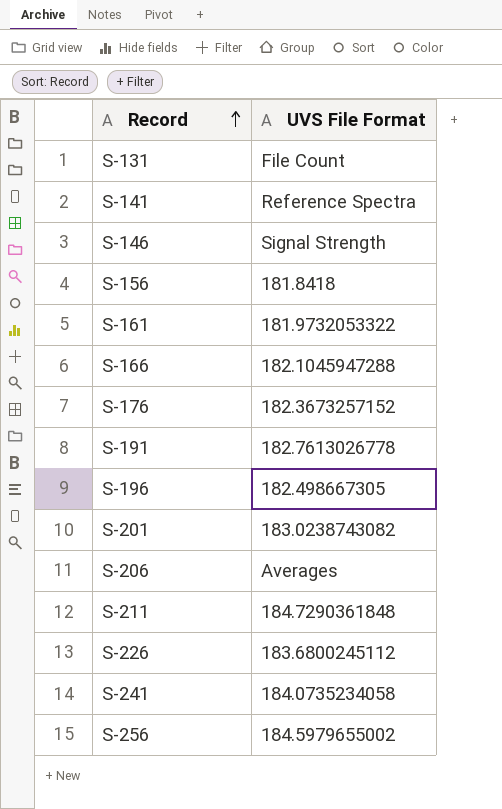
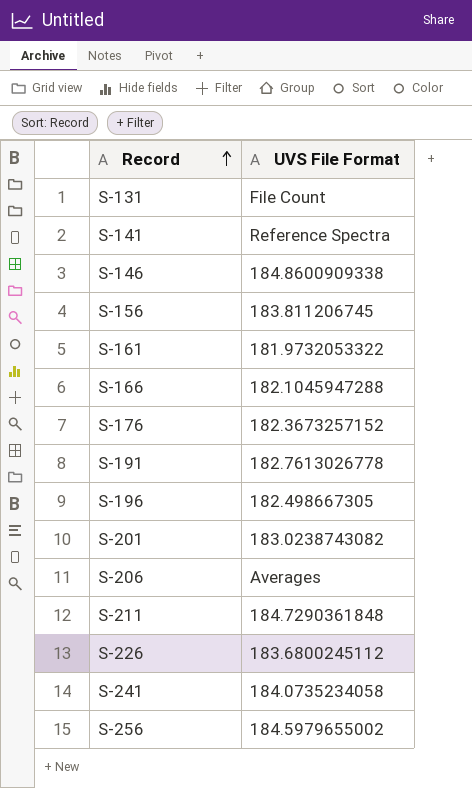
S-146 | UVS File Format: Signal Strength -> 184.8600909338
S-156 | UVS File Format: 181.8418 -> 183.811206745

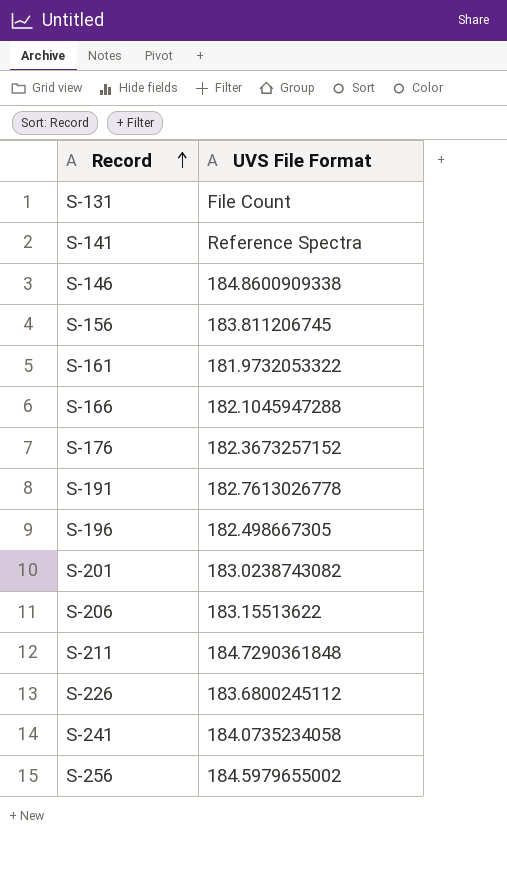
S-206 | UVS File Format: Averages -> 183.15513622

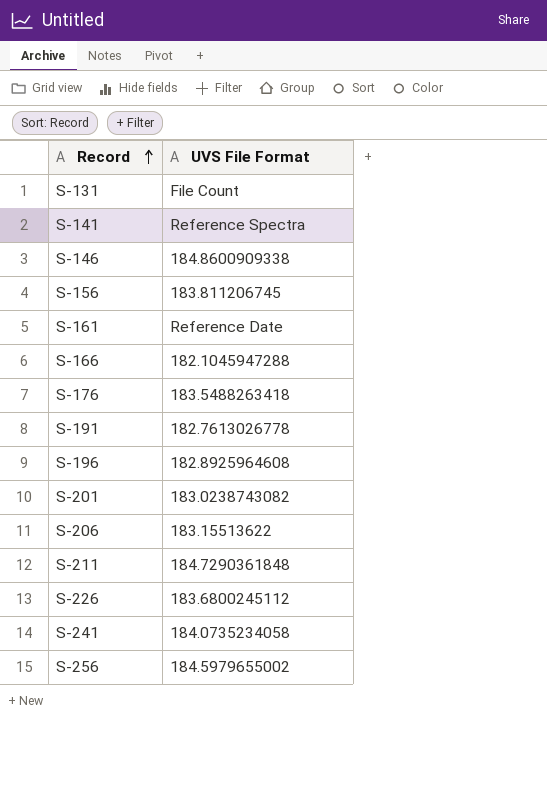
S-161 | UVS File Format: 181.9732053322 -> Reference Date
S-176 | UVS File Format: 182.3673257152 -> 183.5488263418
S-196 | UVS File Format: 182.498667305 -> 182.8925964608

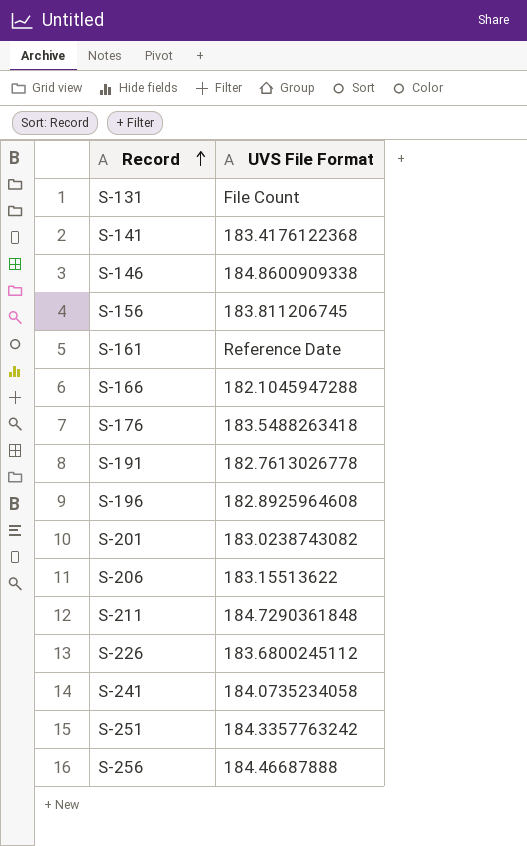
S-141 | UVS File Format: Reference Spectra -> 183.4176122368
row S-251: none -> 184.3357763242
S-256 | UVS File Format: 184.5979655002 -> 184.46687888

